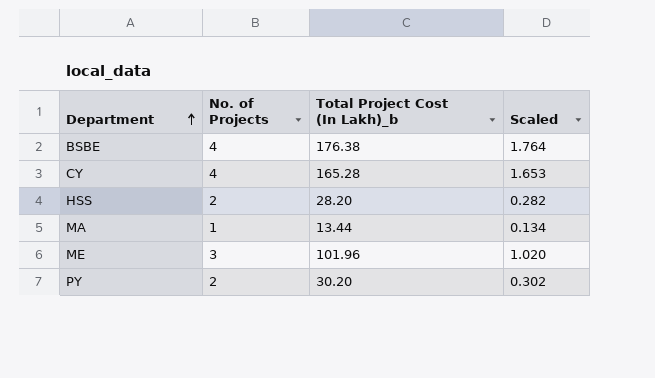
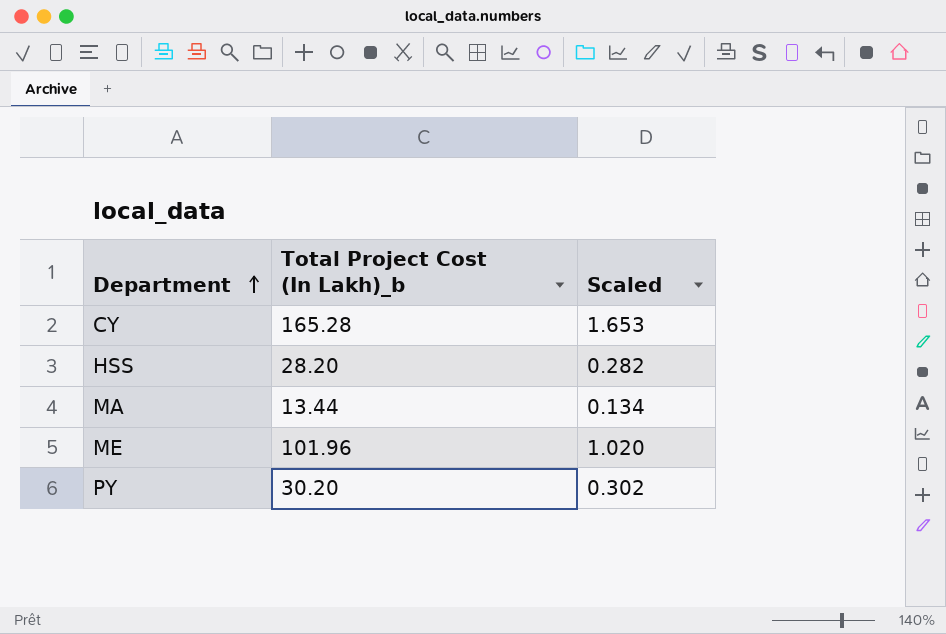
column No. of Projects | position: 2 -> none
row BSBE: 4 | 176.38 | 1.764 -> none

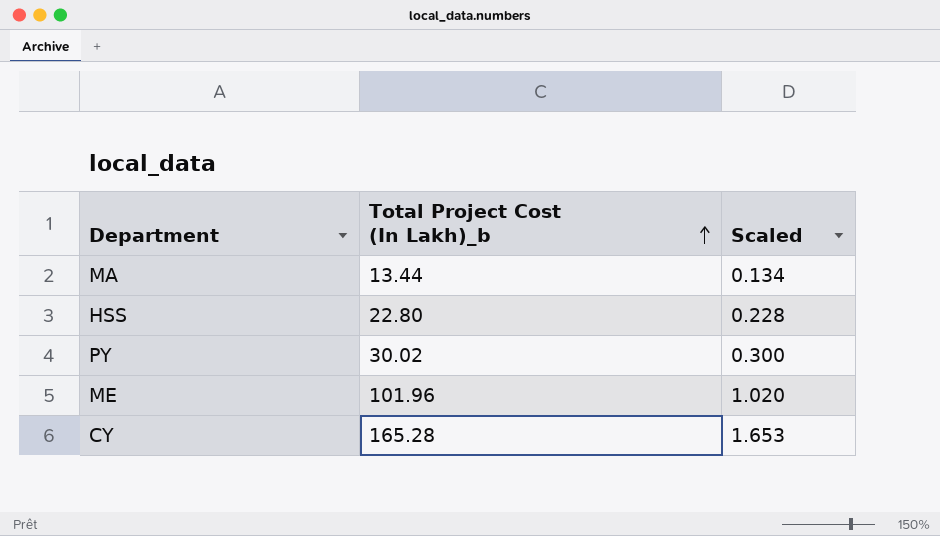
row order: Department ascending -> Total Project Cost (In Lakh)_b ascending
HSS | Total Project Cost (In Lakh)_b: 28.20 -> 22.80
HSS | Scaled: 0.282 -> 0.228
PY | Total Project Cost (In Lakh)_b: 30.20 -> 30.02
PY | Scaled: 0.302 -> 0.300

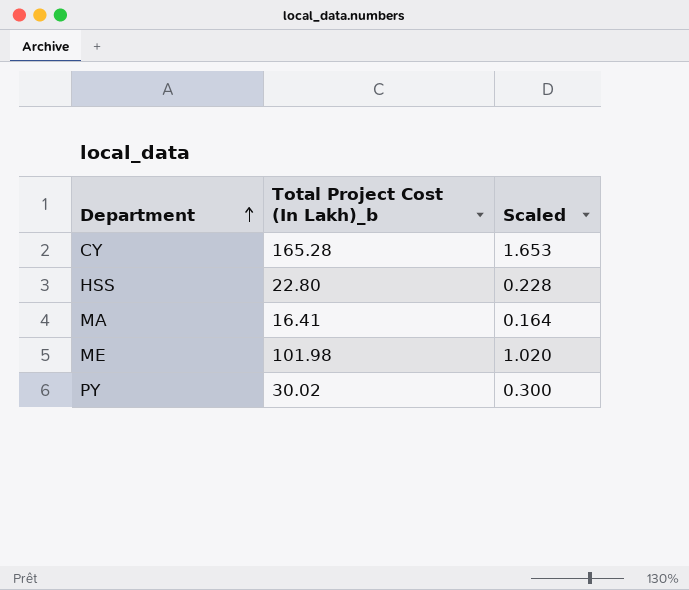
row order: Total Project Cost (In Lakh)_b ascending -> Department ascending
MA | Total Project Cost (In Lakh)_b: 13.44 -> 16.41
MA | Scaled: 0.134 -> 0.164
ME | Total Project Cost (In Lakh)_b: 101.96 -> 101.98

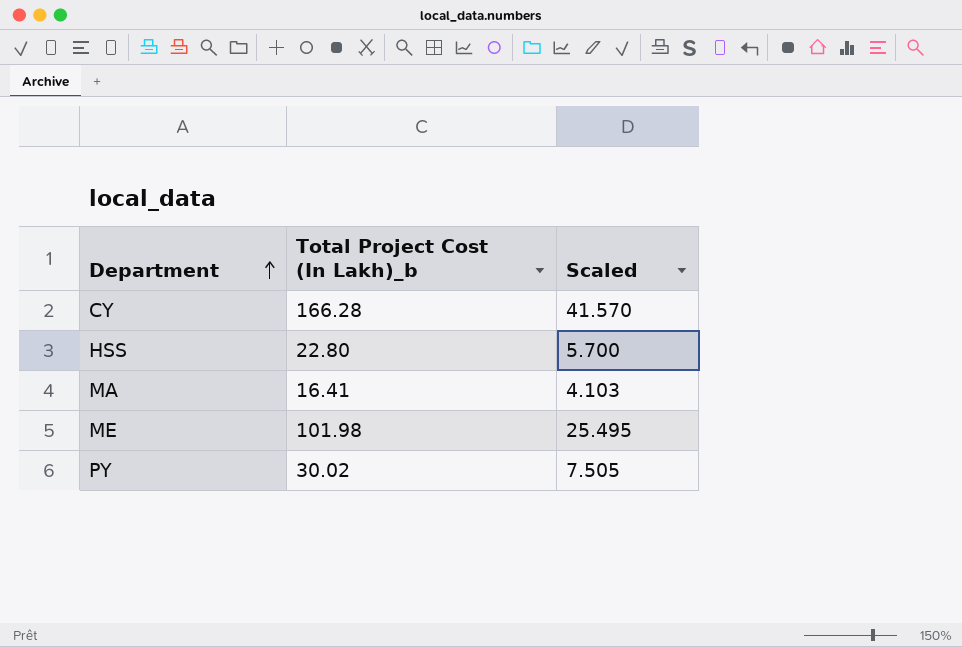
column Scaled | formula: [Total Project Cost (In Lakh)_b] * 0.01 -> [Total Project Cost (In Lakh)_b] * 0.25
CY | Total Project Cost (In Lakh)_b: 165.28 -> 166.28

